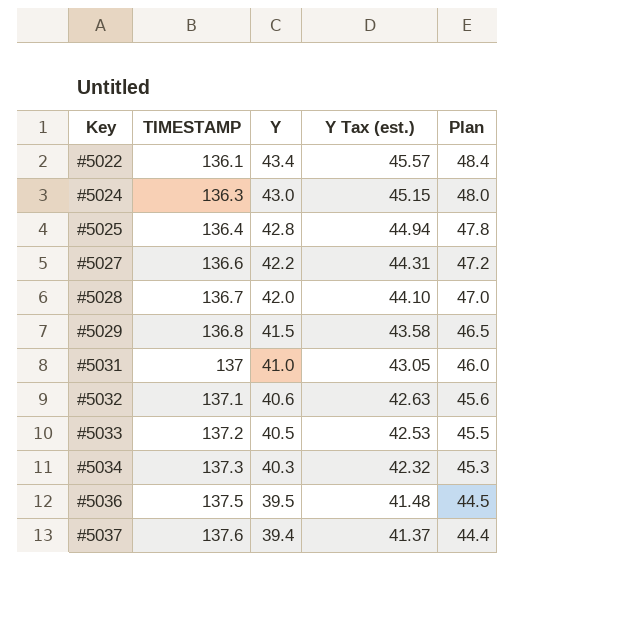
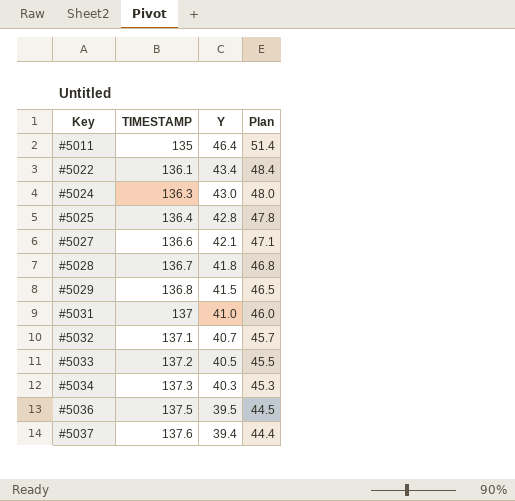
column Y Tax (est.) | formula: [Y] * 1.05 -> none
row #5011: none -> 135 | 46.4 | 51.4
#5027 | Y: 42.2 -> 42.1
#5027 | Plan: 47.2 -> 47.1
#5028 | Y: 42.0 -> 41.8
#5028 | Plan: 47.0 -> 46.8
#5032 | Y: 40.6 -> 40.7
#5032 | Plan: 45.6 -> 45.7

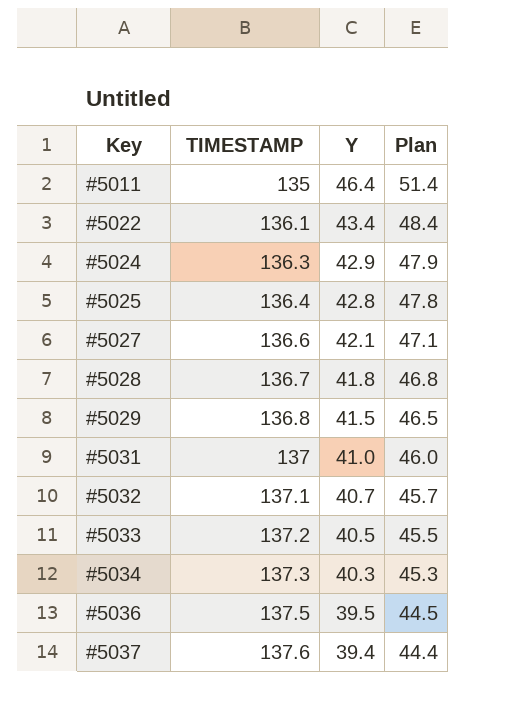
#5024 | Y: 43.0 -> 42.9
#5024 | Plan: 48.0 -> 47.9

